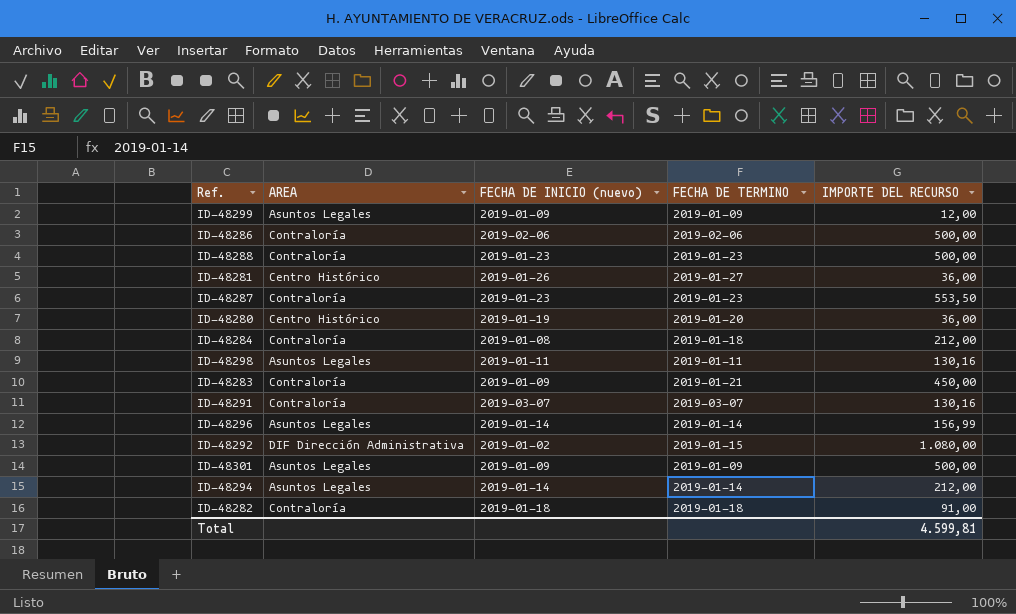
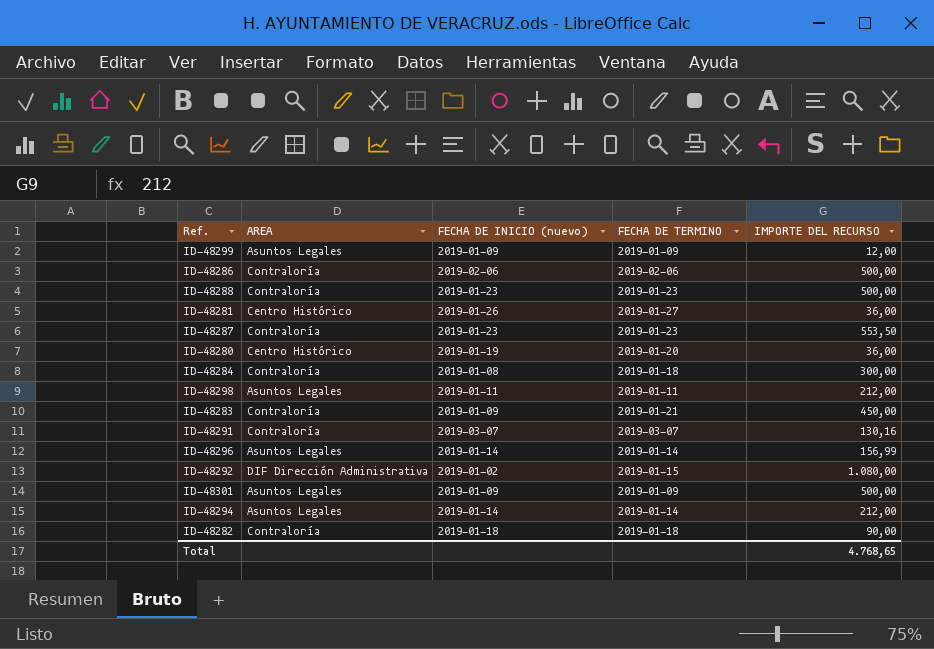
ID-48284 | IMPORTE DEL RECURSO: 212,00 -> 300,00
ID-48298 | IMPORTE DEL RECURSO: 130,16 -> 212,00
ID-48282 | IMPORTE DEL RECURSO: 91,00 -> 90,00
Total | IMPORTE DEL RECURSO: 4.599,81 -> 4.768,65

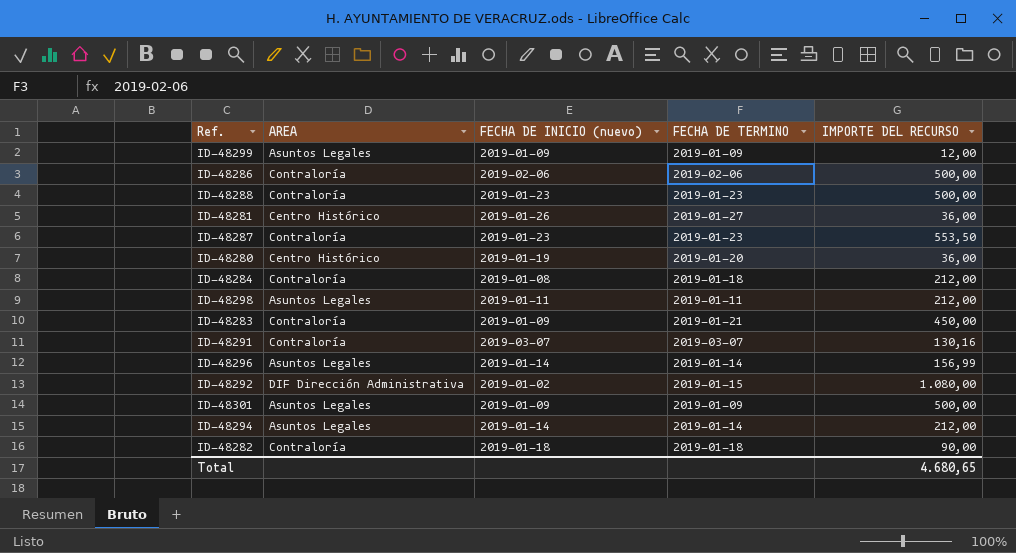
ID-48284 | IMPORTE DEL RECURSO: 300,00 -> 212,00
Total | IMPORTE DEL RECURSO: 4.768,65 -> 4.680,65

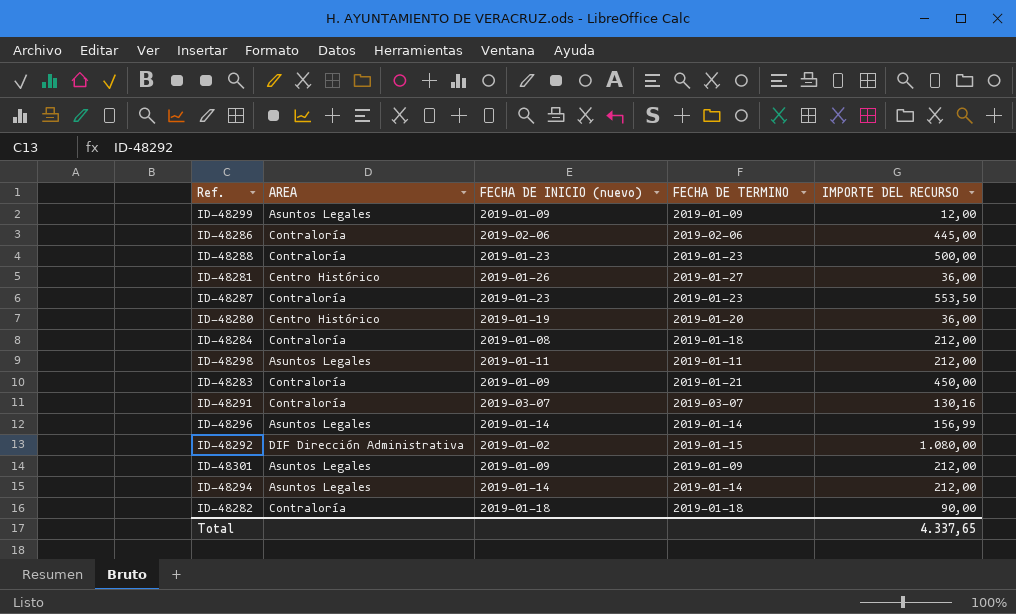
ID-48286 | IMPORTE DEL RECURSO: 500,00 -> 445,00
ID-48301 | IMPORTE DEL RECURSO: 500,00 -> 212,00
Total | IMPORTE DEL RECURSO: 4.680,65 -> 4.337,65

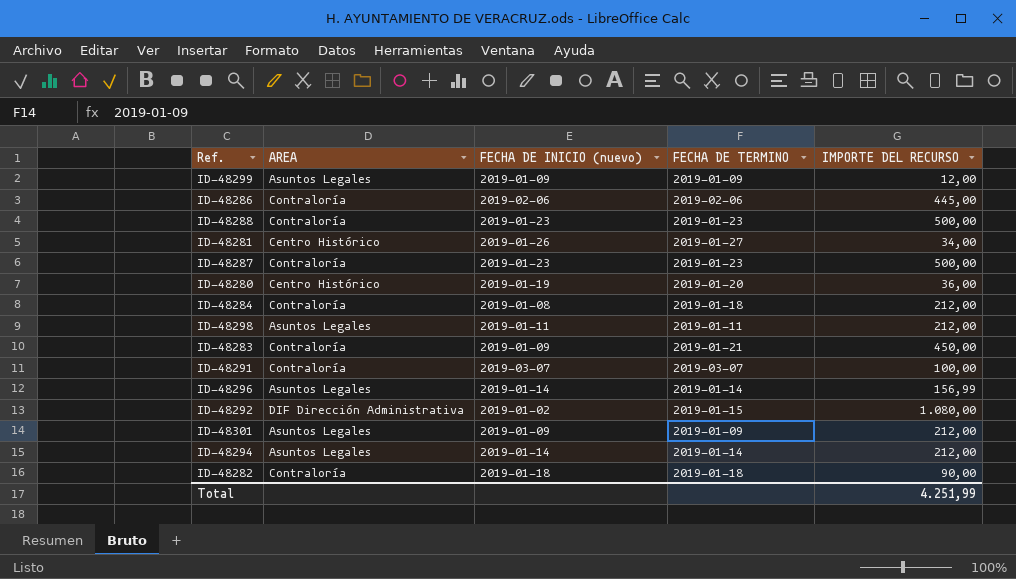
ID-48281 | IMPORTE DEL RECURSO: 36,00 -> 34,00
ID-48287 | IMPORTE DEL RECURSO: 553,50 -> 500,00
ID-48291 | IMPORTE DEL RECURSO: 130,16 -> 100,00
Total | IMPORTE DEL RECURSO: 4.337,65 -> 4.251,99

